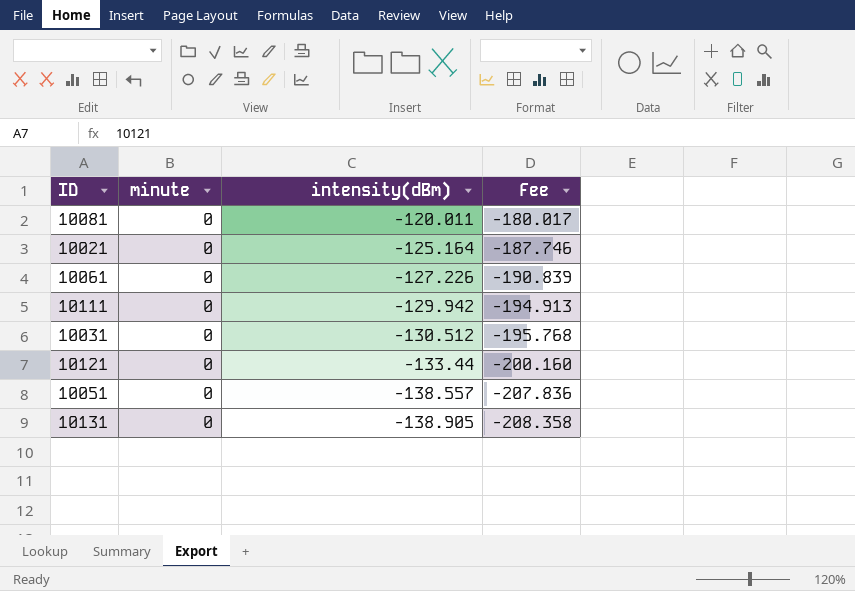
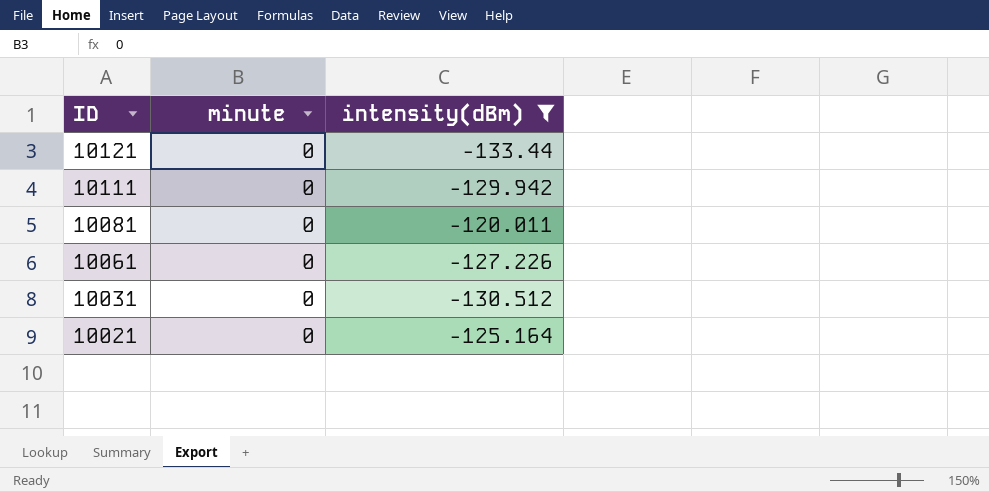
filter: none -> intensity(dBm) >= -133.44
row order: intensity(dBm) descending -> ID descending
column Fee | formula: [intensity(dBm)] * 1.5 -> none

